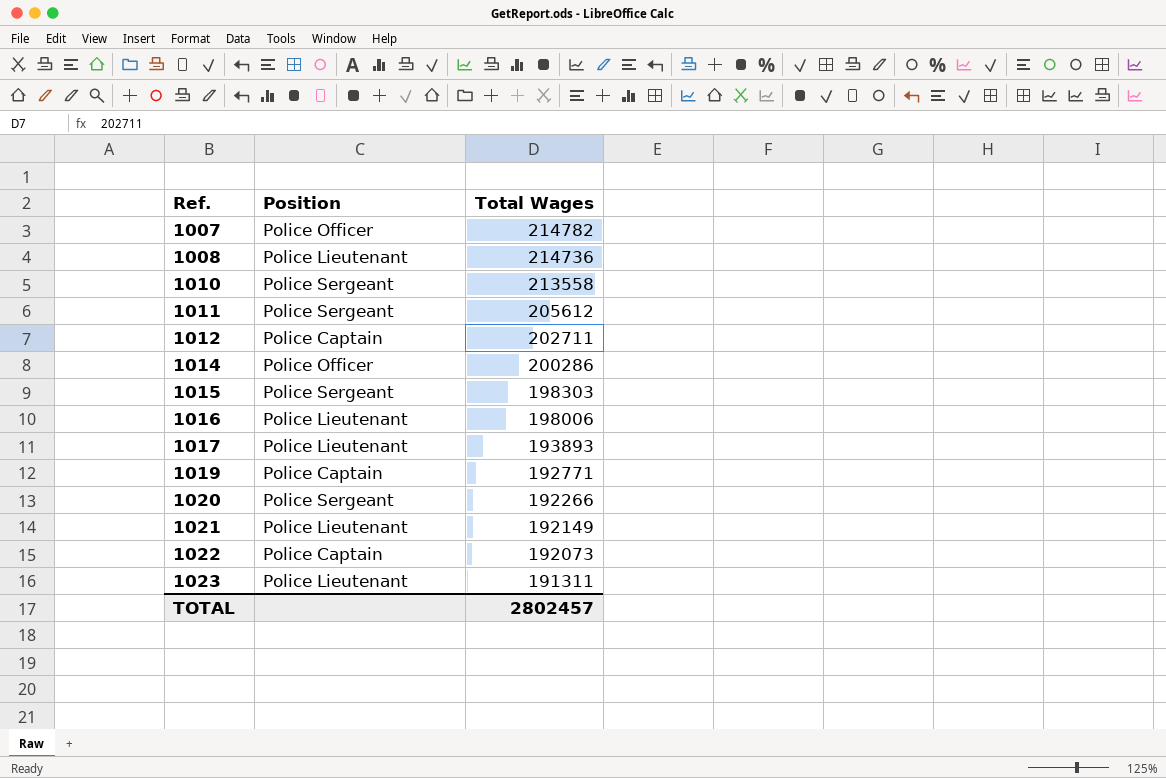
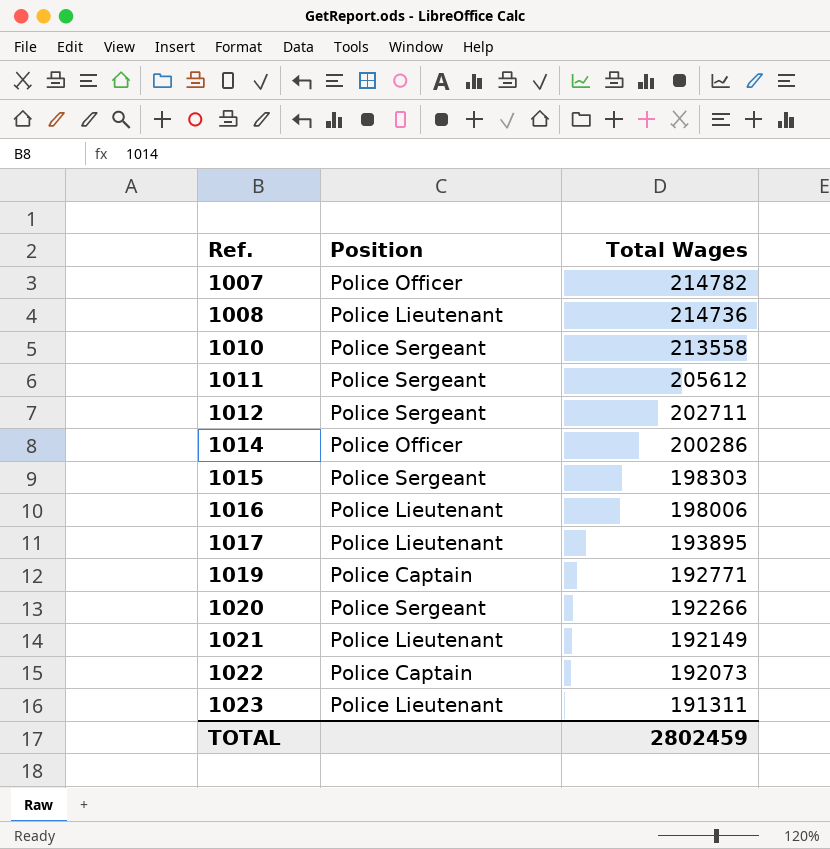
1012 | Position: Police Captain -> Police Sergeant
1017 | Total Wages: 193893 -> 193895
TOTAL | Total Wages: 2802457 -> 2802459

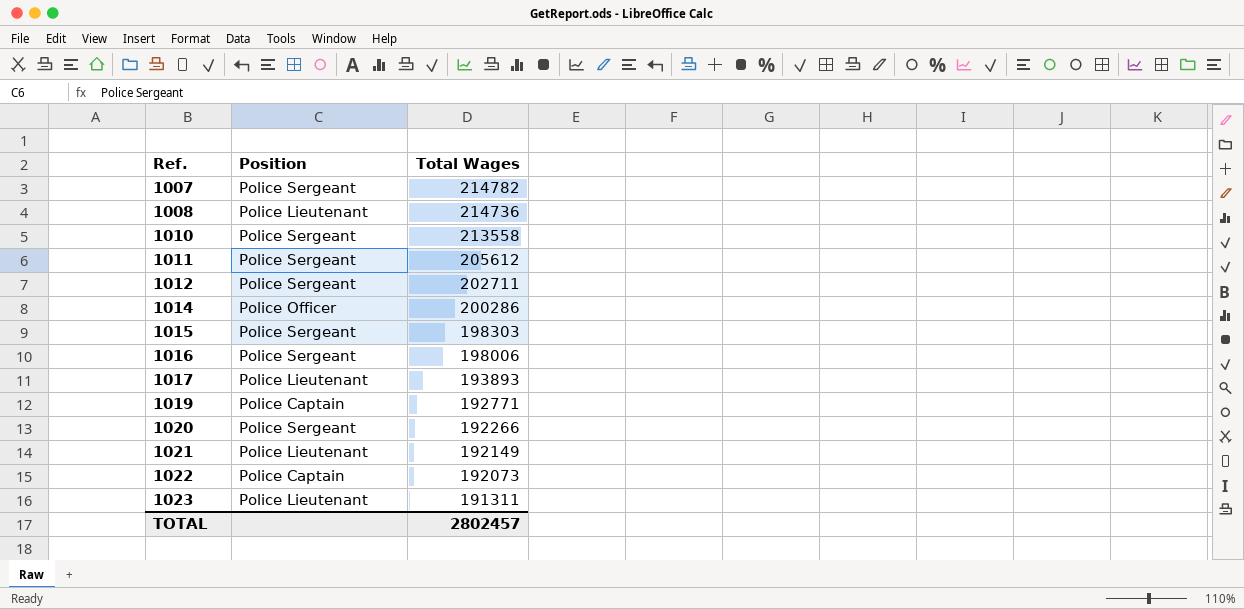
1007 | Position: Police Officer -> Police Sergeant
1016 | Position: Police Lieutenant -> Police Sergeant
1017 | Total Wages: 193895 -> 193893
TOTAL | Total Wages: 2802459 -> 2802457

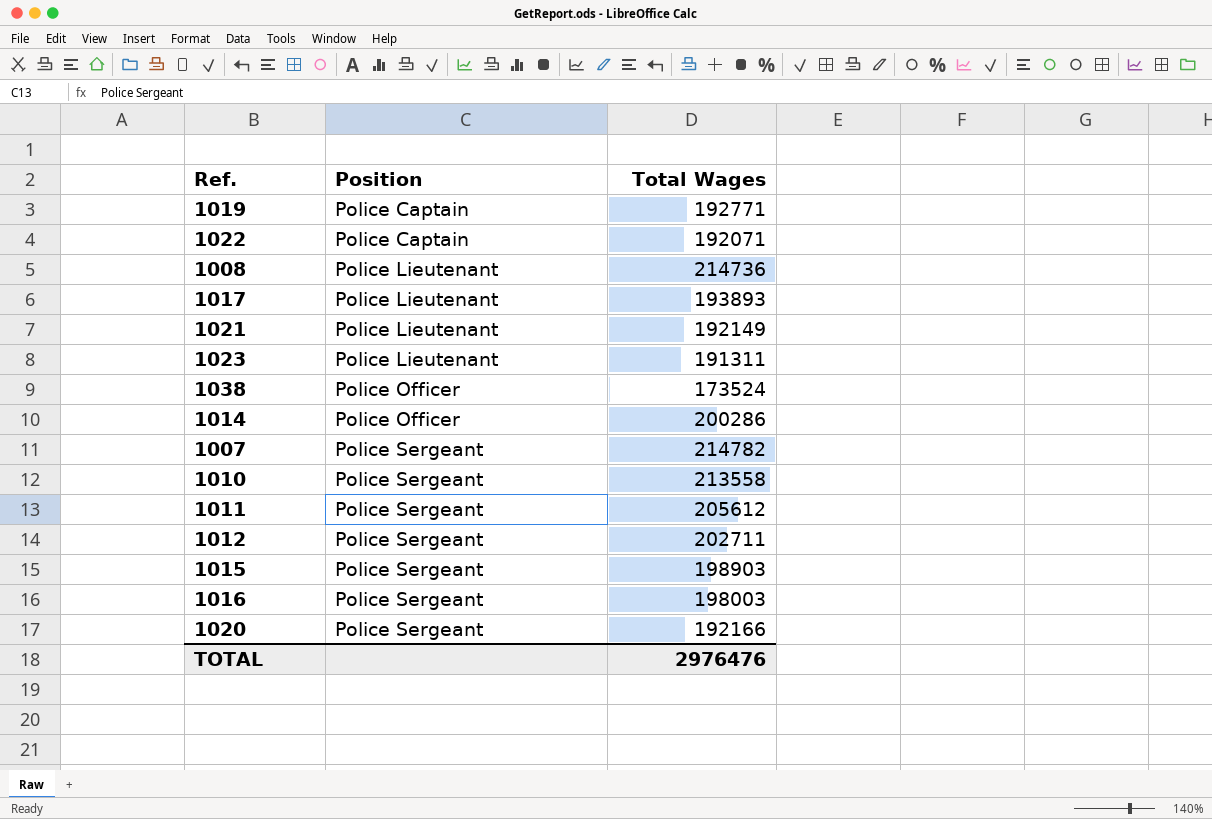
row order: Ref. ascending -> Position ascending
1022 | Total Wages: 192073 -> 192071
row 1038: none -> Police Officer | 173524
1015 | Total Wages: 198303 -> 198903
1016 | Total Wages: 198006 -> 198003
1020 | Total Wages: 192266 -> 192166
TOTAL | Total Wages: 2802457 -> 2976476

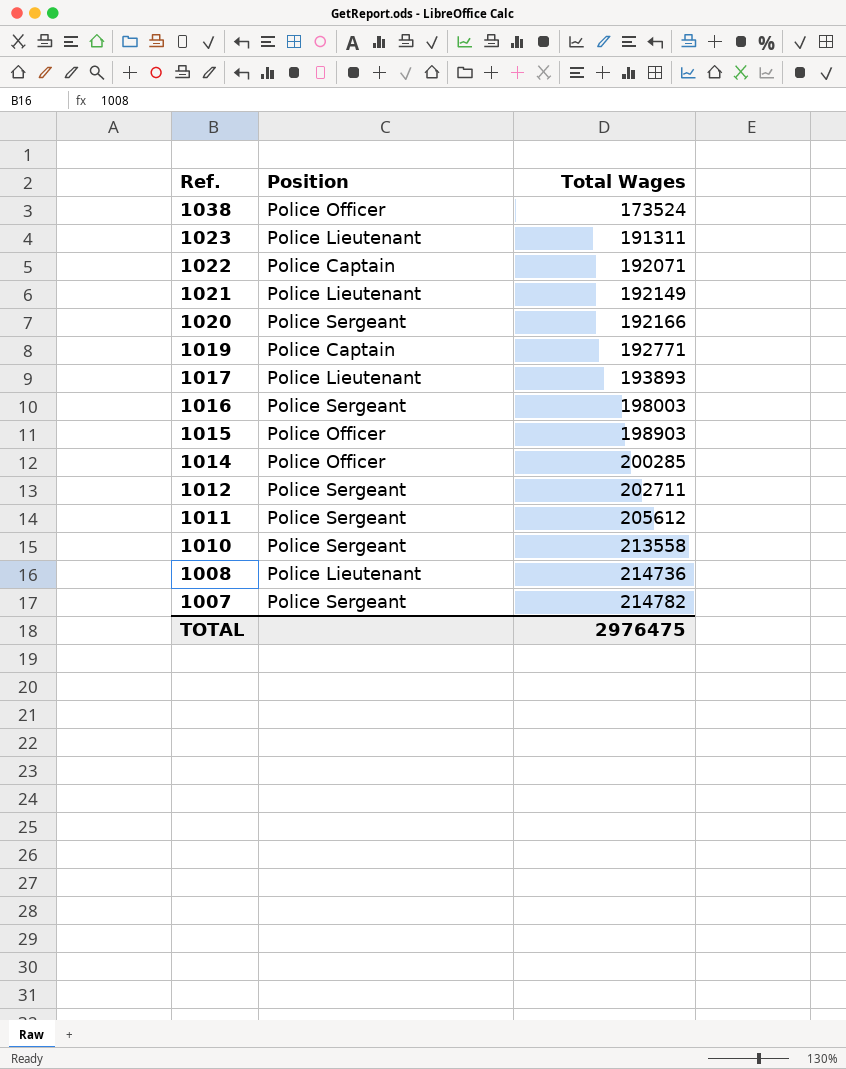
row order: Position ascending -> Ref. descending
1015 | Position: Police Sergeant -> Police Officer
1014 | Total Wages: 200286 -> 200285
TOTAL | Total Wages: 2976476 -> 2976475

